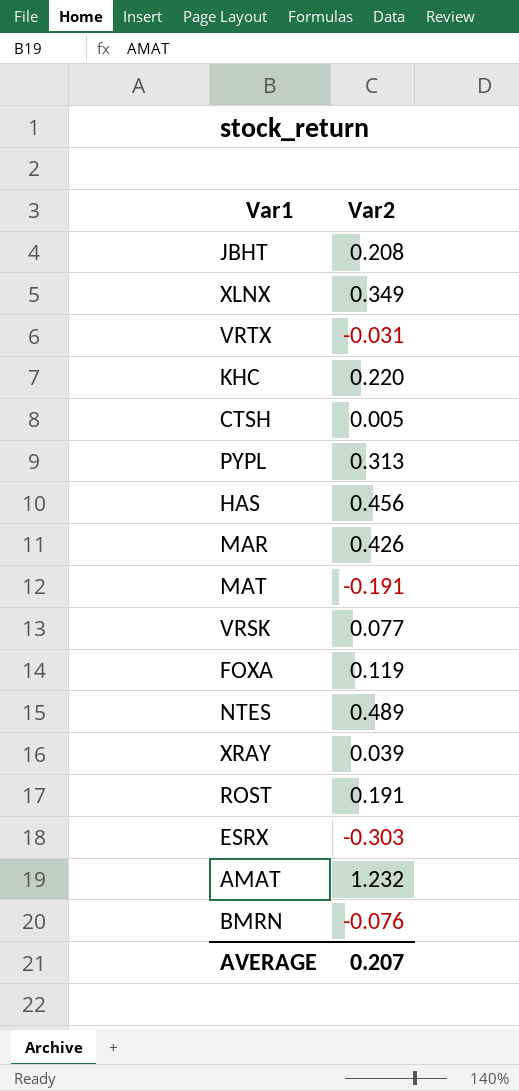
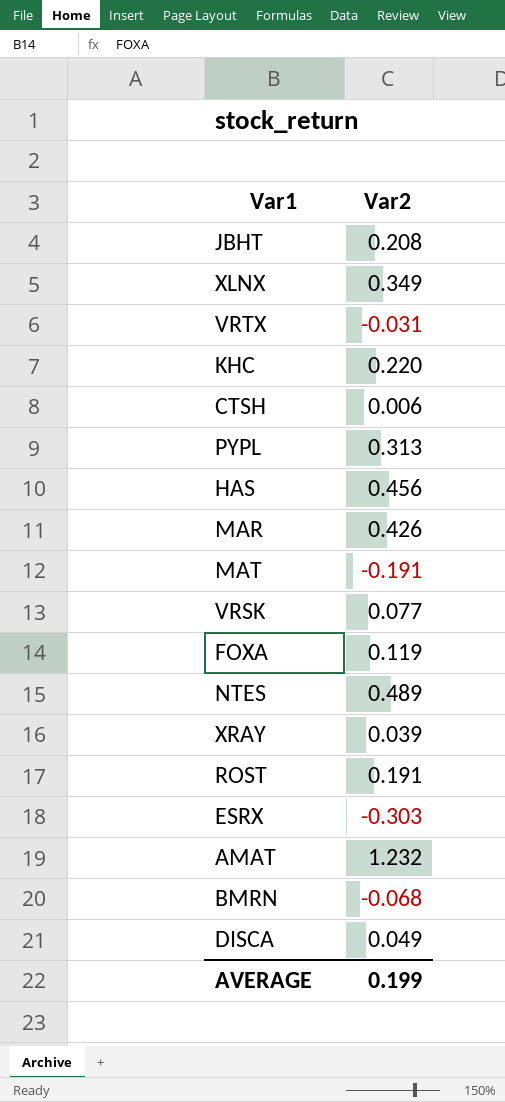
CTSH | Var2: 0.005 -> 0.006
BMRN | Var2: -0.076 -> -0.068
row DISCA: none -> 0.049
AVERAGE | Var2: 0.207 -> 0.199

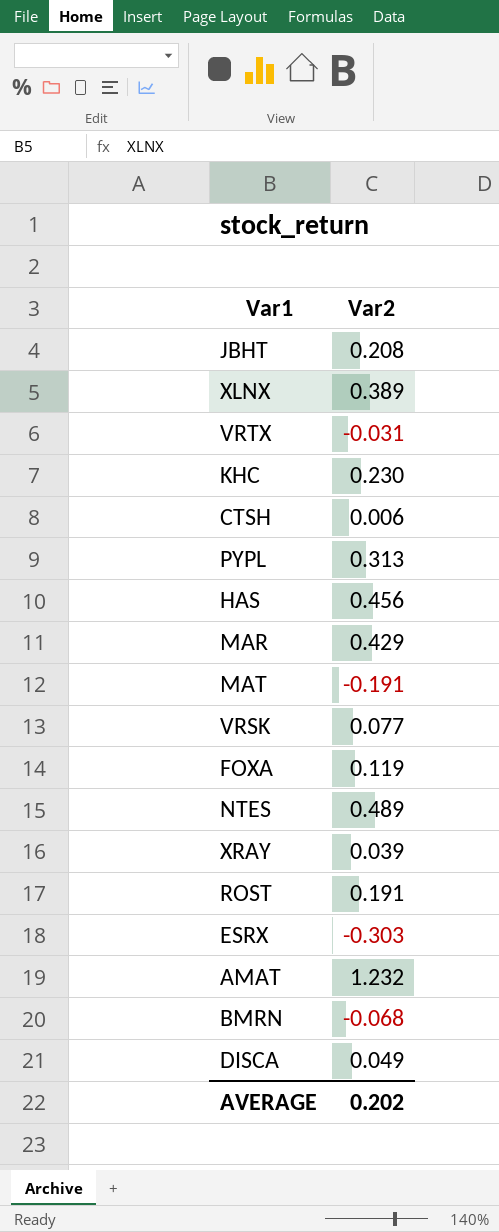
XLNX | Var2: 0.349 -> 0.389
KHC | Var2: 0.220 -> 0.230
MAR | Var2: 0.426 -> 0.429
AVERAGE | Var2: 0.199 -> 0.202

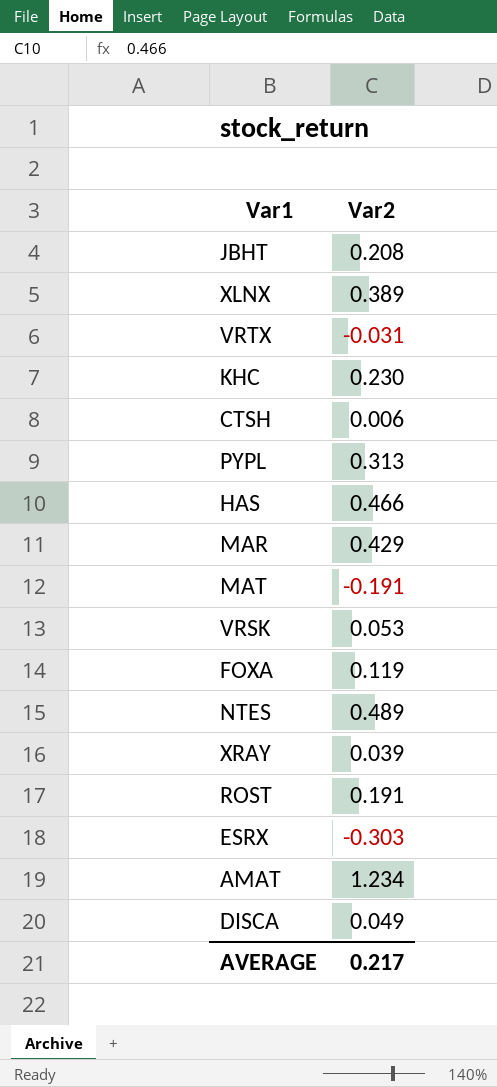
row BMRN: -0.068 -> none
HAS | Var2: 0.456 -> 0.466
VRSK | Var2: 0.077 -> 0.053
AMAT | Var2: 1.232 -> 1.234
AVERAGE | Var2: 0.202 -> 0.217

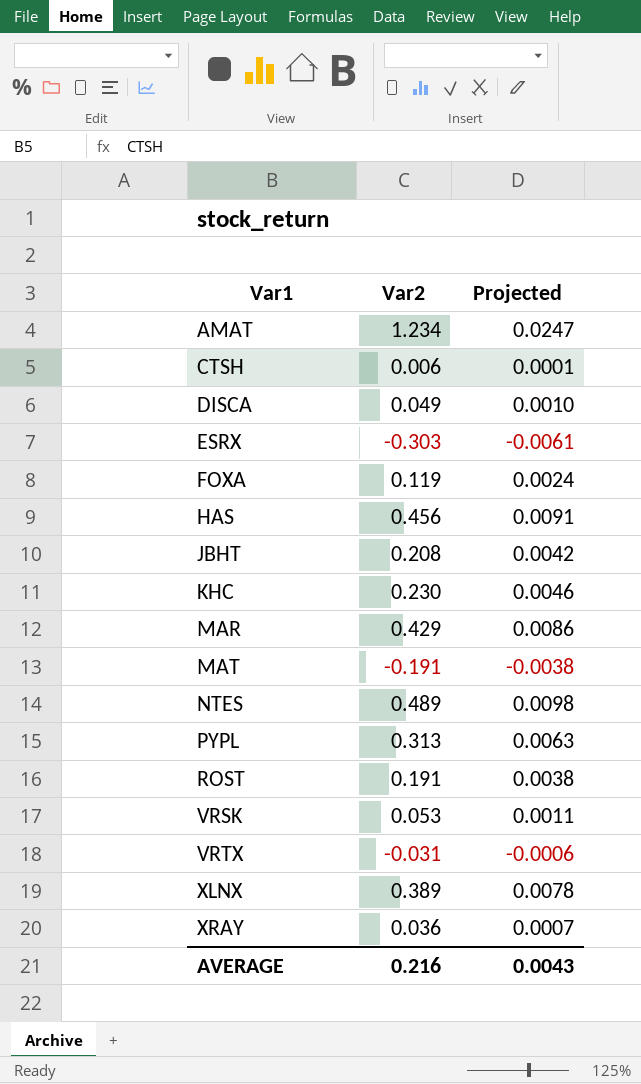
row order: none -> Var1 ascending
column Projected | formula: none -> [Var2] * 0.02
HAS | Var2: 0.466 -> 0.456
XRAY | Var2: 0.039 -> 0.036
AVERAGE | Var2: 0.217 -> 0.216

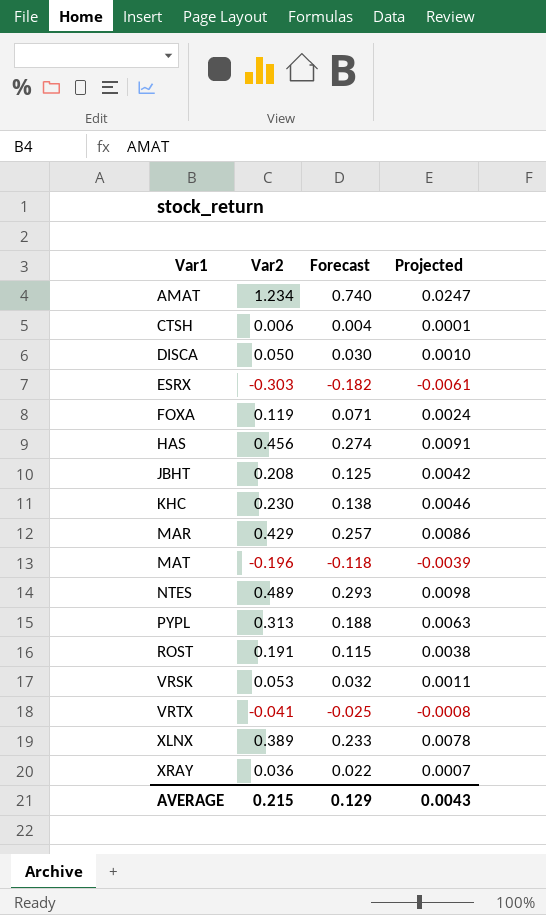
column Forecast | formula: none -> [Var2] * 0.6
DISCA | Var2: 0.049 -> 0.050
MAT | Var2: -0.191 -> -0.196
MAT | Projected: -0.0038 -> -0.0039
VRTX | Var2: -0.031 -> -0.041
VRTX | Projected: -0.0006 -> -0.0008
AVERAGE | Var2: 0.216 -> 0.215

